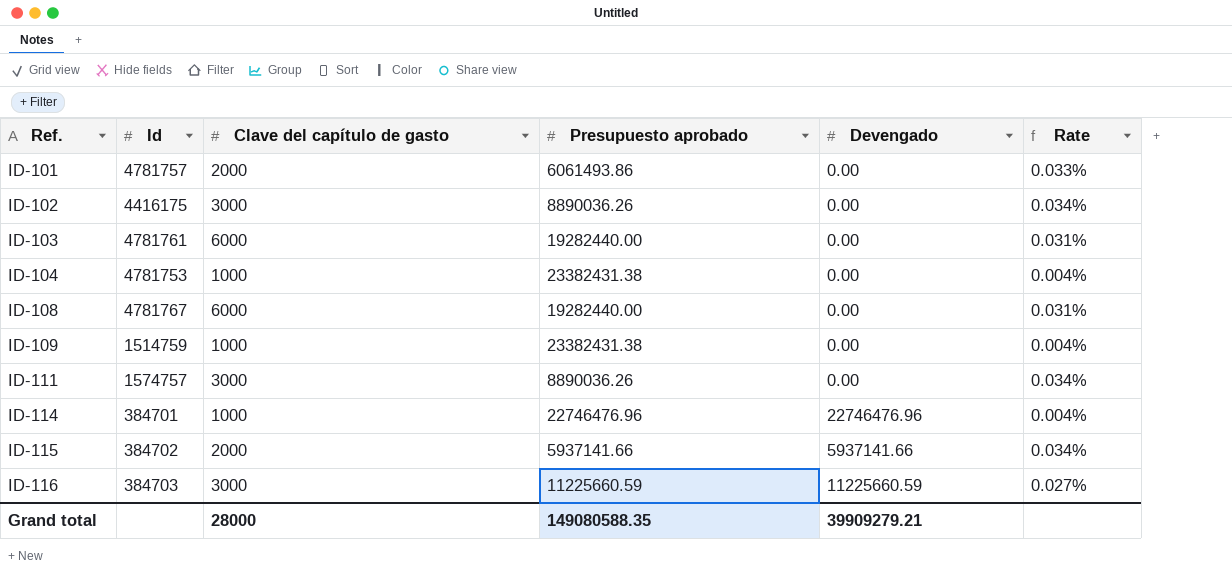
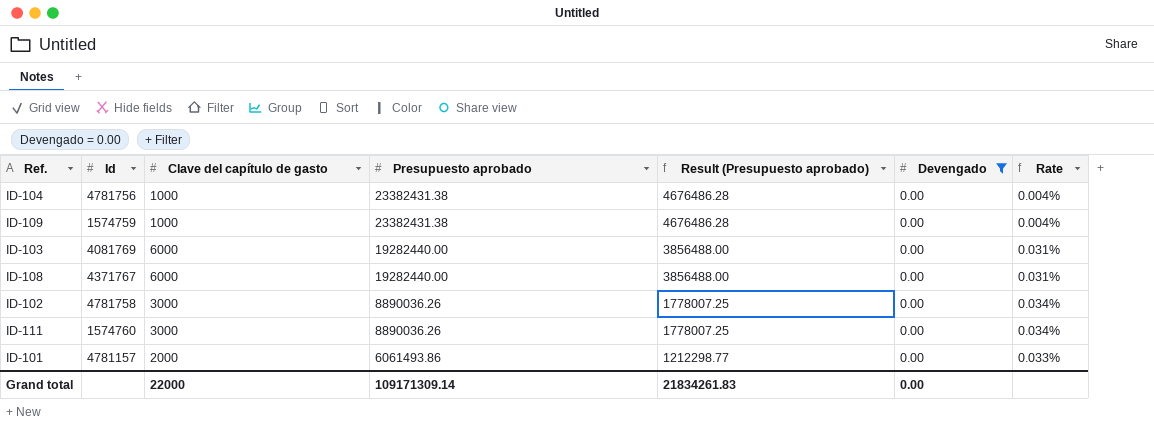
filter: none -> Devengado = 0.00
row order: Ref. ascending -> Presupuesto aprobado descending
column Result (Presupuesto aprobado) | formula: none -> [Presupuesto aprobado] * 0.2
ID-104 | Id: 4781753 -> 4781756
ID-109 | Id: 1514759 -> 1574759
ID-103 | Id: 4781761 -> 4081769
ID-108 | Id: 4781767 -> 4371767
ID-102 | Id: 4416175 -> 4781758
ID-111 | Id: 1574757 -> 1574760
ID-101 | Id: 4781757 -> 4781157
Grand total | Clave del capítulo de gasto: 28000 -> 22000
Grand total | Presupuesto aprobado: 149080588.35 -> 109171309.14
Grand total | Devengado: 39909279.21 -> 0.00

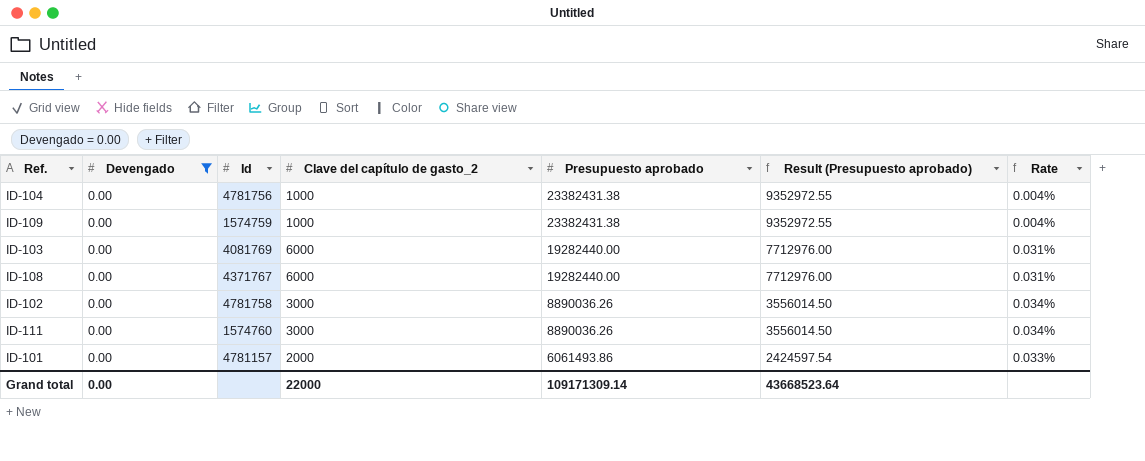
column Devengado | position: 6 -> 2
column name: Clave del capítulo de gasto -> Clave del capítulo de gasto_2
column Result (Presupuesto aprobado) | formula: [Presupuesto aprobado] * 0.2 -> [Presupuesto aprobado] * 0.4
Grand total | Result (Presupuesto aprobado): 21834261.83 -> 43668523.64

